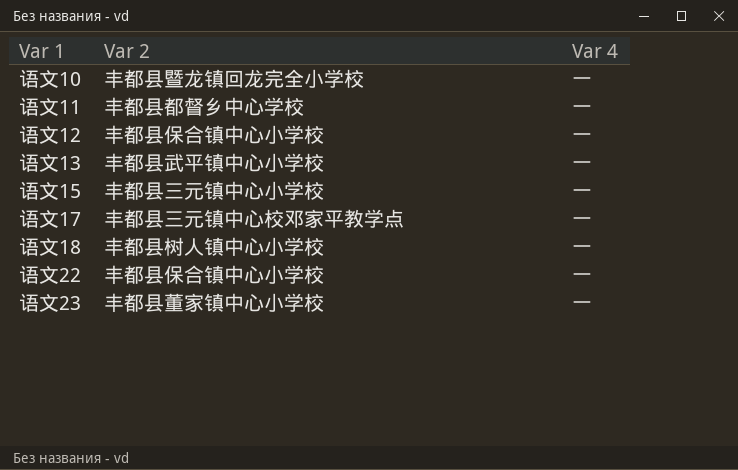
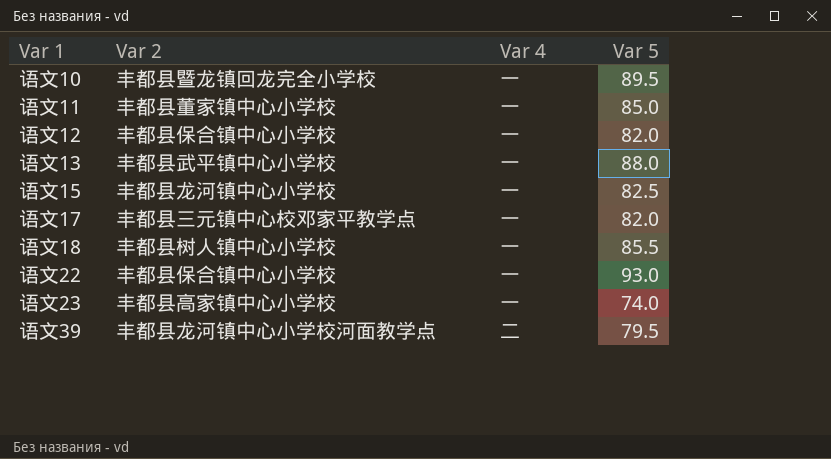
column Var 5 | position: none -> 4
语文11 | Var 2: 丰都县都督乡中心学校 -> 丰都县董家镇中心小学校
语文15 | Var 2: 丰都县三元镇中心小学校 -> 丰都县龙河镇中心小学校
语文23 | Var 2: 丰都县董家镇中心小学校 -> 丰都县高家镇中心小学校
row 语文39: none -> 丰都县龙河镇中心小学校河面教学点 | 二 | 79.5

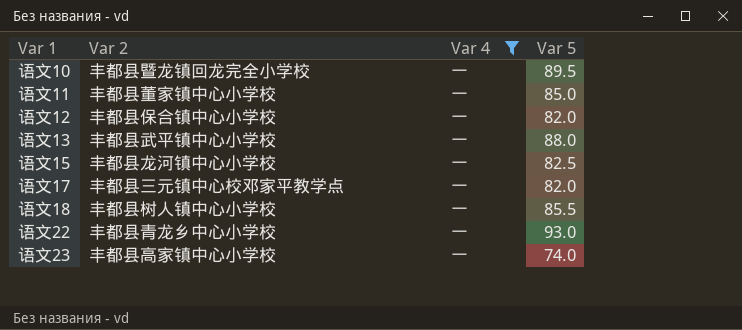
filter: none -> Var 4 = 一
语文22 | Var 2: 丰都县保合镇中心小学校 -> 丰都县青龙乡中心小学校

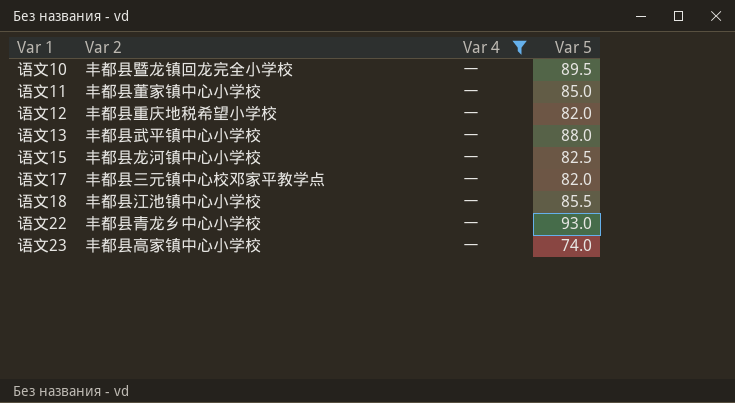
语文12 | Var 2: 丰都县保合镇中心小学校 -> 丰都县重庆地税希望小学校
语文18 | Var 2: 丰都县树人镇中心小学校 -> 丰都县江池镇中心小学校

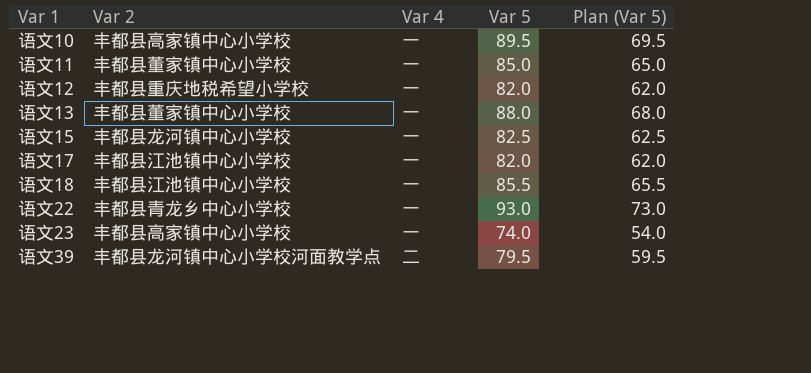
filter: Var 4 = 一 -> none
column Plan (Var 5) | formula: none -> [Var 5] - 20
语文10 | Var 2: 丰都县暨龙镇回龙完全小学校 -> 丰都县高家镇中心小学校
语文13 | Var 2: 丰都县武平镇中心小学校 -> 丰都县董家镇中心小学校
语文17 | Var 2: 丰都县三元镇中心校邓家平教学点 -> 丰都县江池镇中心小学校

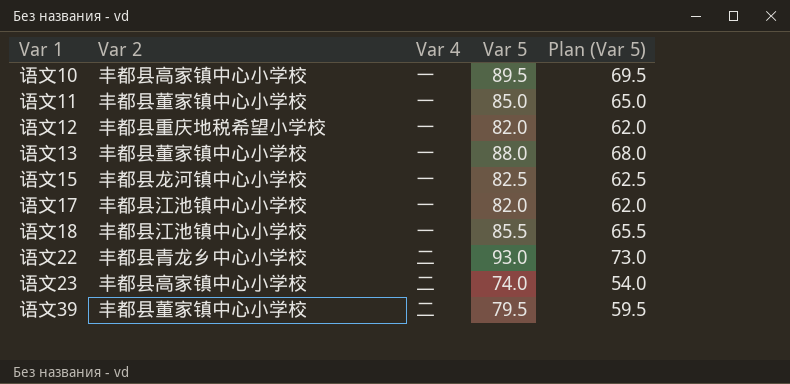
语文22 | Var 4: 一 -> 二
语文23 | Var 4: 一 -> 二
语文39 | Var 2: 丰都县龙河镇中心小学校河面教学点 -> 丰都县董家镇中心小学校

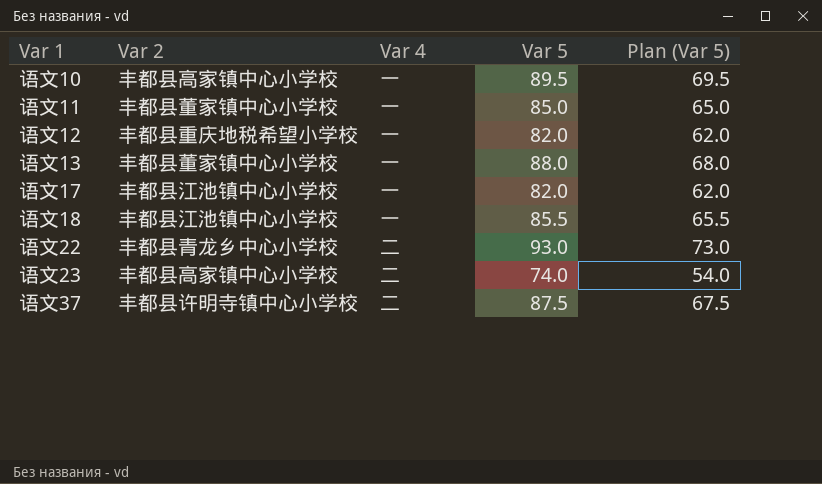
row 语文15: 丰都县龙河镇中心小学校 | 一 | 82.5 | 62.5 -> none
row 语文39: 丰都县董家镇中心小学校 | 二 | 79.5 | 59.5 -> none
row 语文37: none -> 丰都县许明寺镇中心小学校 | 二 | 87.5 | 67.5

